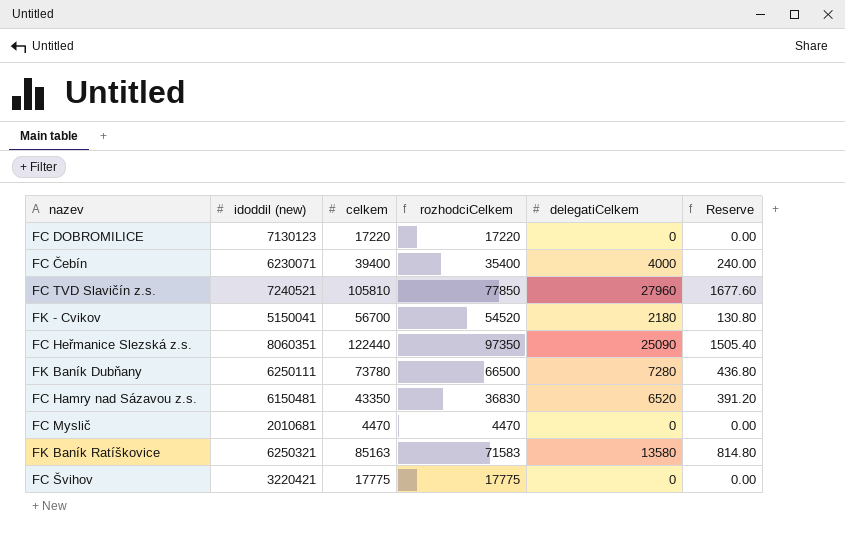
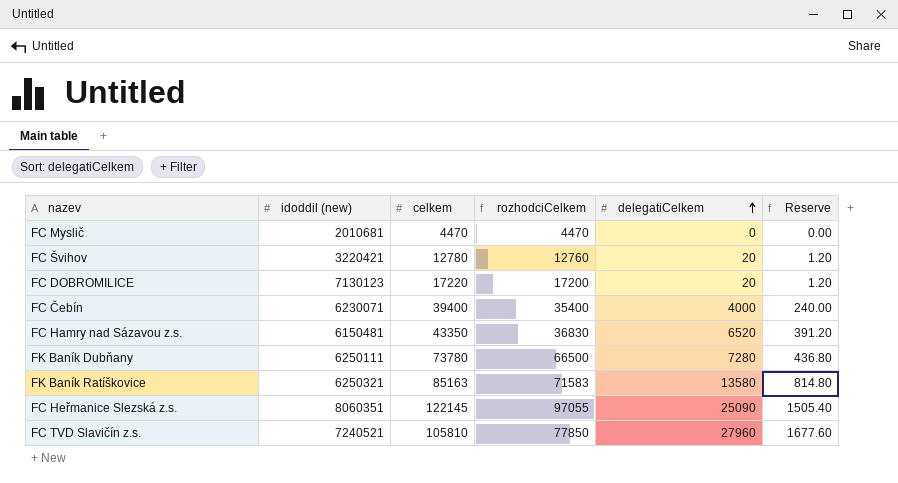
row order: none -> delegatiCelkem ascending
row FK - Cvikov: 5150041 | 56700 | 54520 | 2180 | 130.80 -> none
FC Švihov | celkem: 17775 -> 12780
FC Švihov | rozhodciCelkem: 17775 -> 12760
FC Švihov | delegatiCelkem: 0 -> 20
FC Švihov | Reserve: 0.00 -> 1.20
FC DOBROMILICE | rozhodciCelkem: 17220 -> 17200
FC DOBROMILICE | delegatiCelkem: 0 -> 20
FC DOBROMILICE | Reserve: 0.00 -> 1.20
FC Heřmanice Slezská z.s. | celkem: 122440 -> 122145
FC Heřmanice Slezská z.s. | rozhodciCelkem: 97350 -> 97055

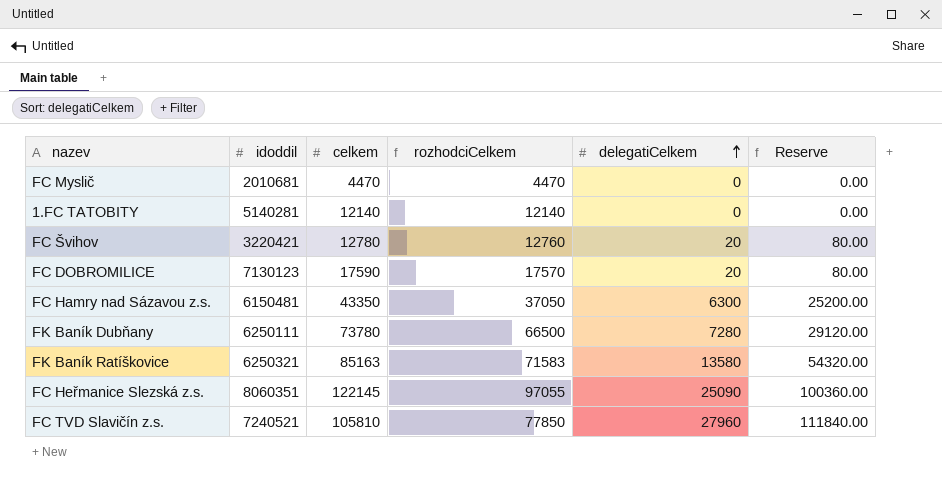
column name: idoddil (new) -> idoddil
column Reserve | formula: [delegatiCelkem] * 0.06 -> [delegatiCelkem] * 4
row FC Čebín: 6230071 | 39400 | 35400 | 4000 | 240.00 -> none
row 1.FC TATOBITY: none -> 5140281 | 12140 | 12140 | 0 | 0.00
FC DOBROMILICE | celkem: 17220 -> 17590
FC DOBROMILICE | rozhodciCelkem: 17200 -> 17570
FC Hamry nad Sázavou z.s. | rozhodciCelkem: 36830 -> 37050
FC Hamry nad Sázavou z.s. | delegatiCelkem: 6520 -> 6300

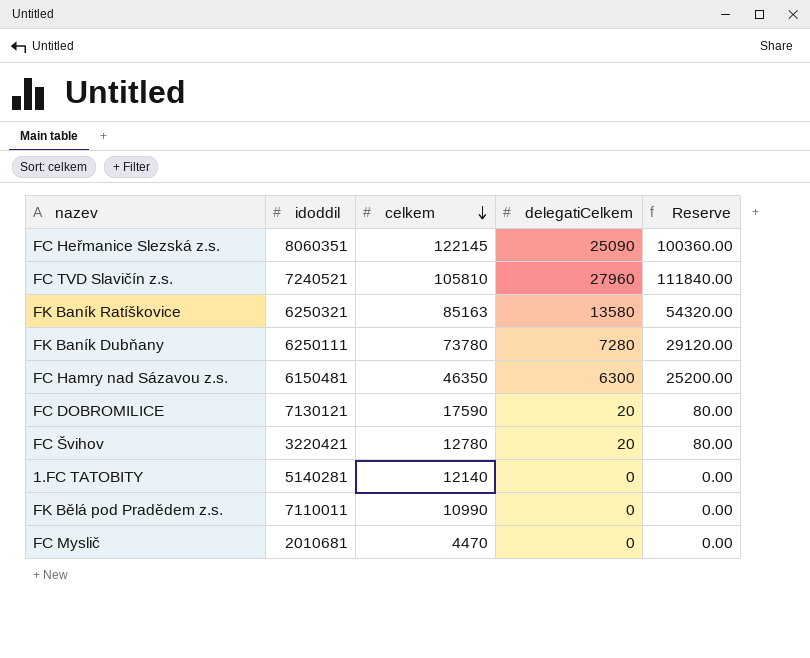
row order: delegatiCelkem ascending -> celkem descending
column rozhodciCelkem | formula: [celkem] - [delegatiCelkem] -> none
FC Hamry nad Sázavou z.s. | celkem: 43350 -> 46350
FC DOBROMILICE | idoddil: 7130123 -> 7130121
row FK Bělá pod Pradědem z.s.: none -> 7110011 | 10990 | 0 | 0.00

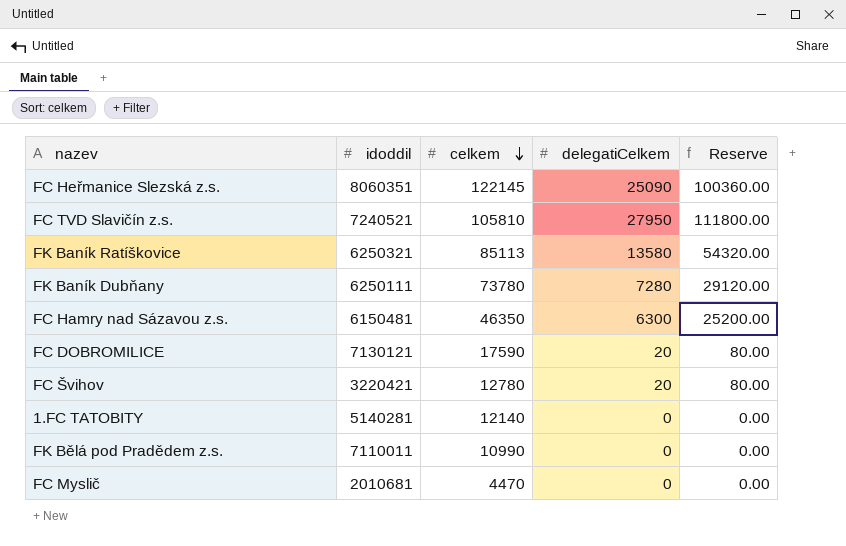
FC TVD Slavičín z.s. | delegatiCelkem: 27960 -> 27950
FC TVD Slavičín z.s. | Reserve: 111840.00 -> 111800.00
FK Baník Ratíškovice | celkem: 85163 -> 85113

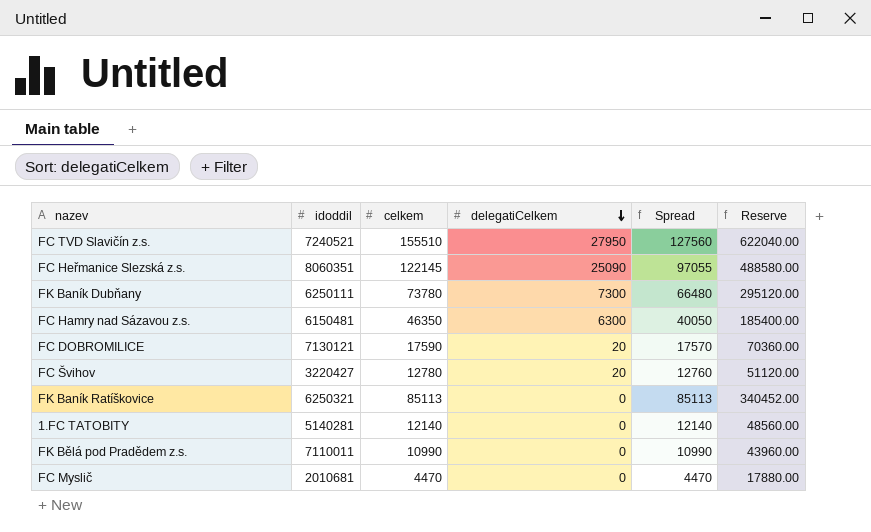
row order: celkem descending -> delegatiCelkem descending
column Spread | formula: none -> [celkem] - [delegatiCelkem]
column Reserve | formula: [delegatiCelkem] * 4 -> [celkem] * 4
FC TVD Slavičín z.s. | celkem: 105810 -> 155510
FK Baník Dubňany | delegatiCelkem: 7280 -> 7300
FC Švihov | idoddil: 3220421 -> 3220427
FK Baník Ratíškovice | delegatiCelkem: 13580 -> 0

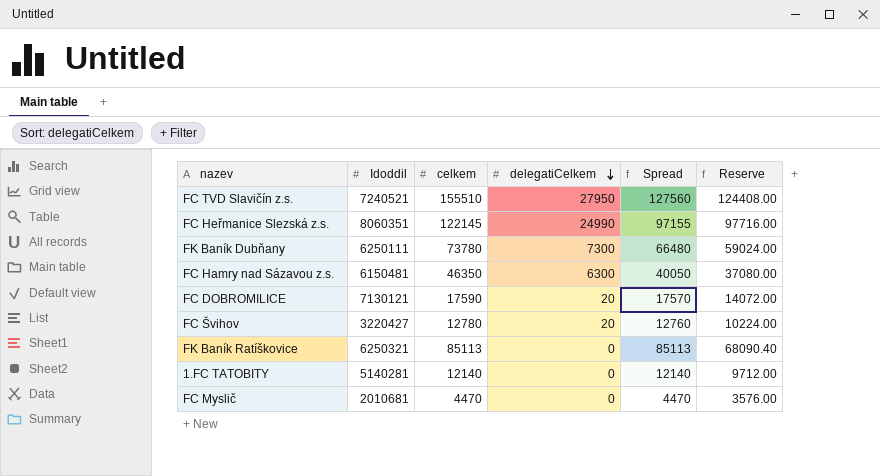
column name: idoddil -> Idoddil
column Reserve | formula: [celkem] * 4 -> [celkem] * 0.8
row FK Bělá pod Pradědem z.s.: 7110011 | 10990 | 0 | 10990 | 43960.00 -> none
FC Heřmanice Slezská z.s. | delegatiCelkem: 25090 -> 24990
FC Heřmanice Slezská z.s. | Spread: 97055 -> 97155

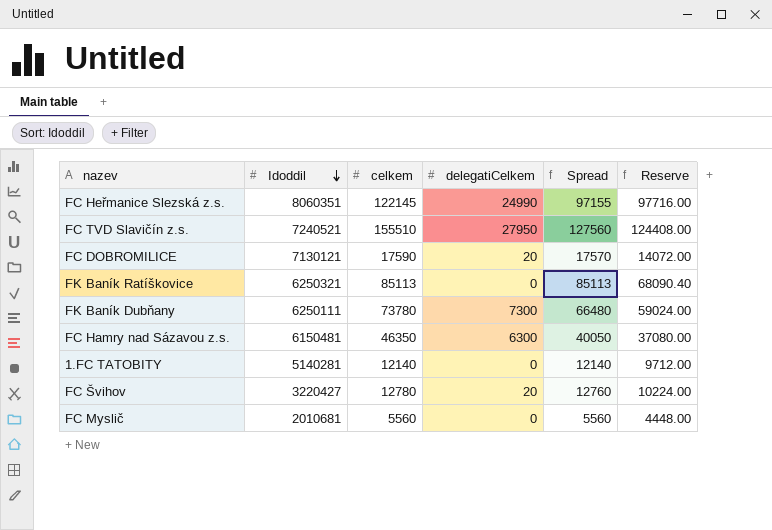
row order: delegatiCelkem descending -> Idoddil descending
FC Myslič | celkem: 4470 -> 5560
FC Myslič | Spread: 4470 -> 5560
FC Myslič | Reserve: 3576.00 -> 4448.00

